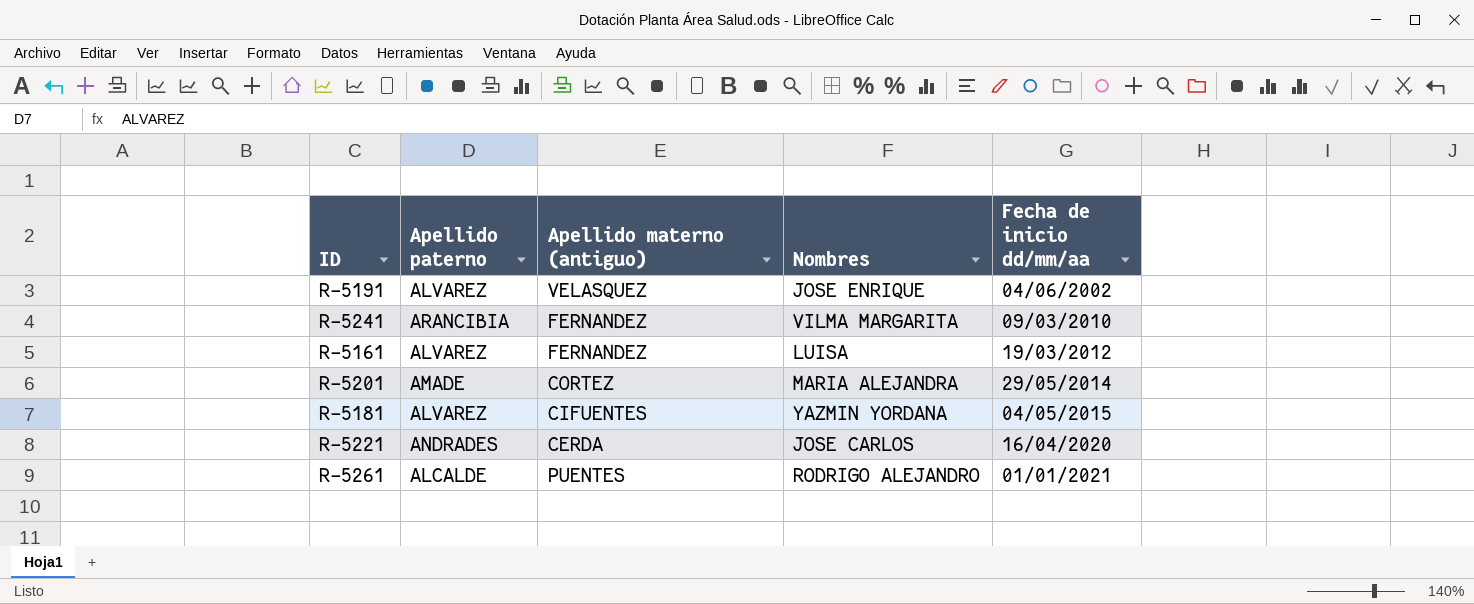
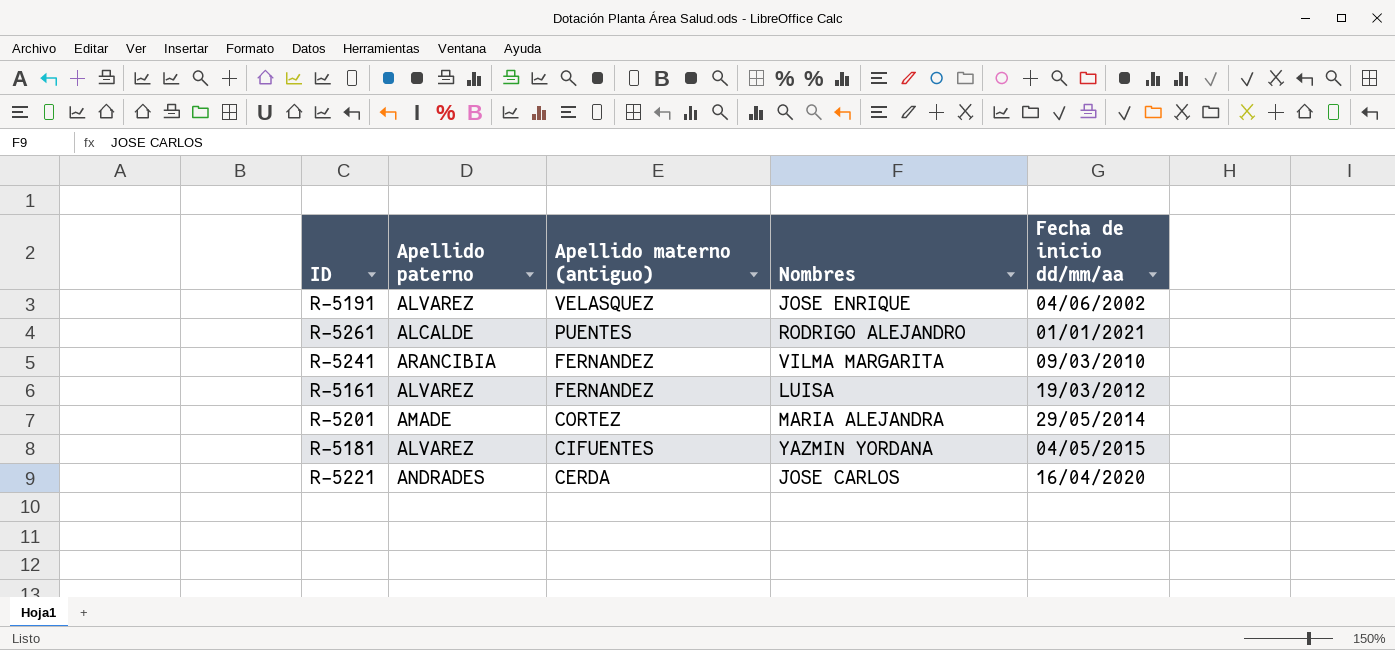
row order: Fecha de inicio dd/mm/aa ascending -> Apellido materno (antiguo) descending

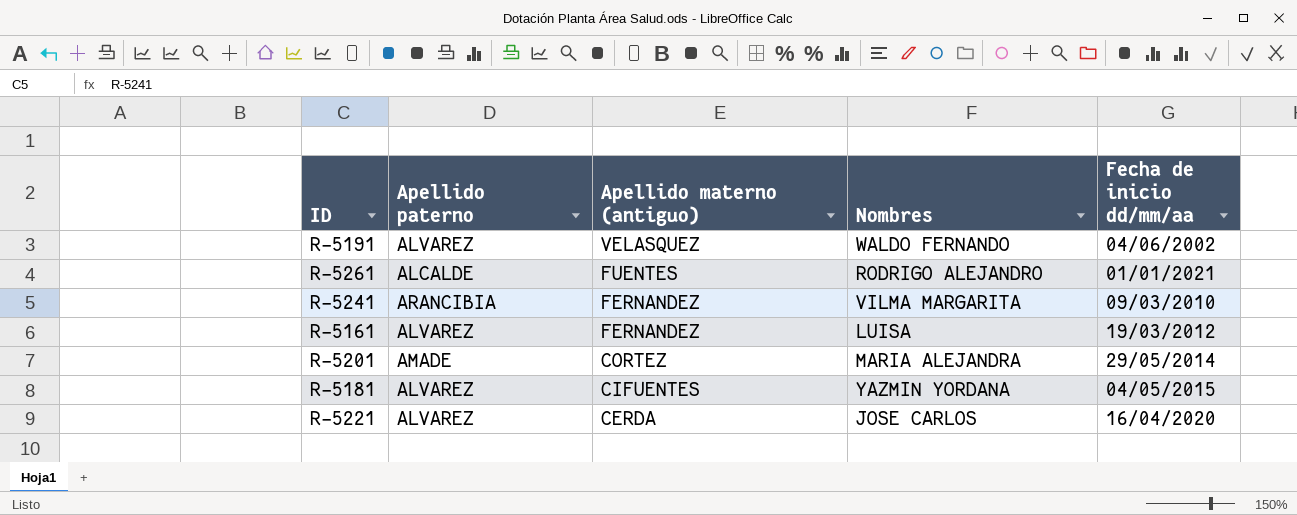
R-5191 | Nombres: JOSE ENRIQUE -> WALDO FERNANDO
R-5261 | Apellido materno (antiguo): PUENTES -> FUENTES
R-5221 | Apellido paterno: ANDRADES -> ALVAREZ

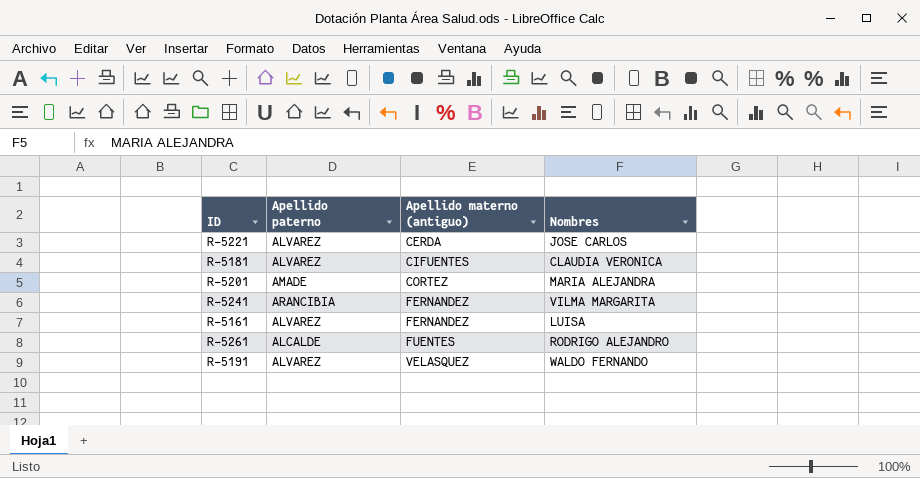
row order: Apellido materno (antiguo) descending -> Apellido materno (antiguo) ascending
column Fecha de inicio dd/mm/aa | position: 5 -> none
R-5181 | Nombres: YAZMIN YORDANA -> CLAUDIA VERONICA

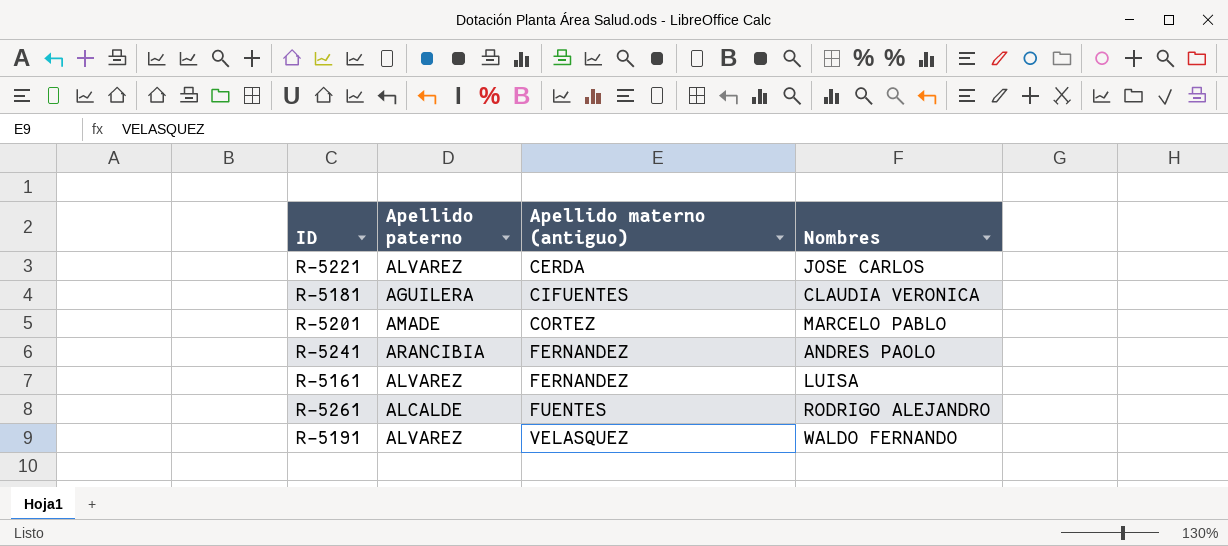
R-5181 | Apellido paterno: ALVAREZ -> AGUILERA
R-5201 | Nombres: MARIA ALEJANDRA -> MARCELO PABLO
R-5241 | Nombres: VILMA MARGARITA -> ANDRES PAOLO

